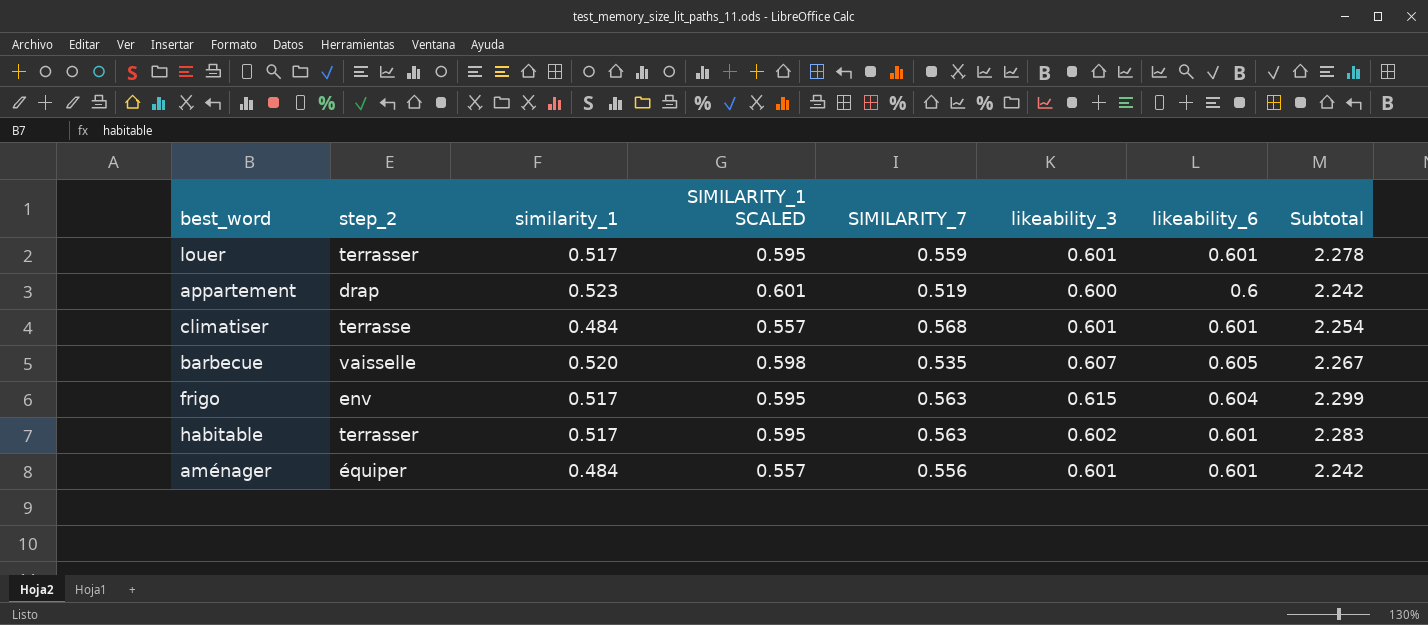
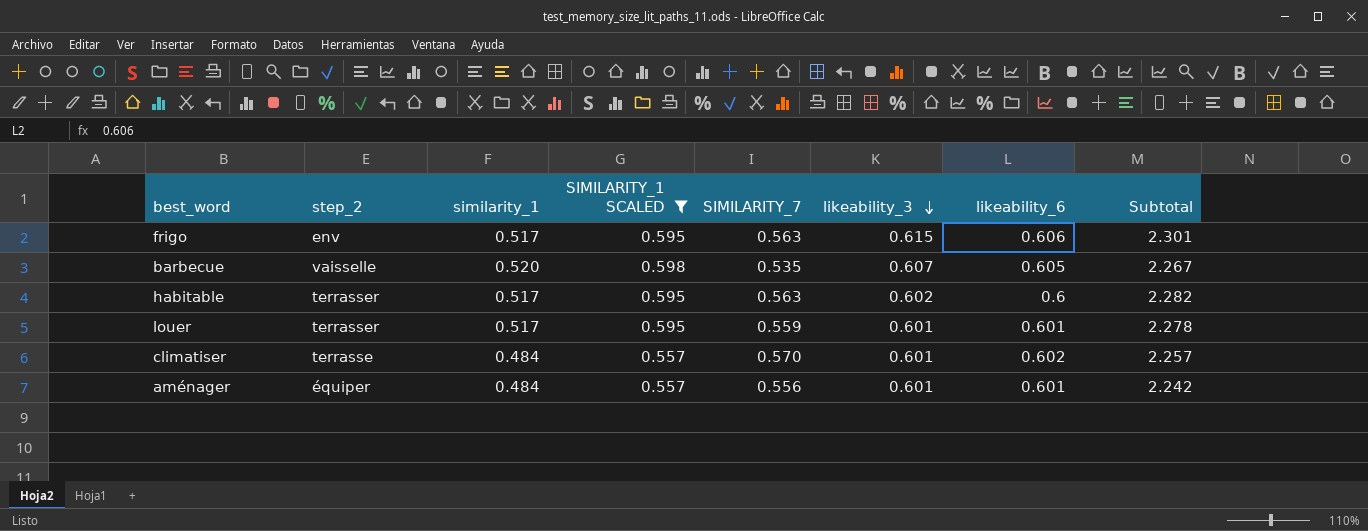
filter: none -> SIMILARITY_1 SCALED != 0.601
row order: none -> likeability_3 descending
frigo | likeability_6: 0.604 -> 0.606
frigo | Subtotal: 2.299 -> 2.301
habitable | likeability_6: 0.601 -> 0.6
habitable | Subtotal: 2.283 -> 2.282
climatiser | SIMILARITY_7: 0.568 -> 0.570
climatiser | likeability_6: 0.601 -> 0.602
climatiser | Subtotal: 2.254 -> 2.257

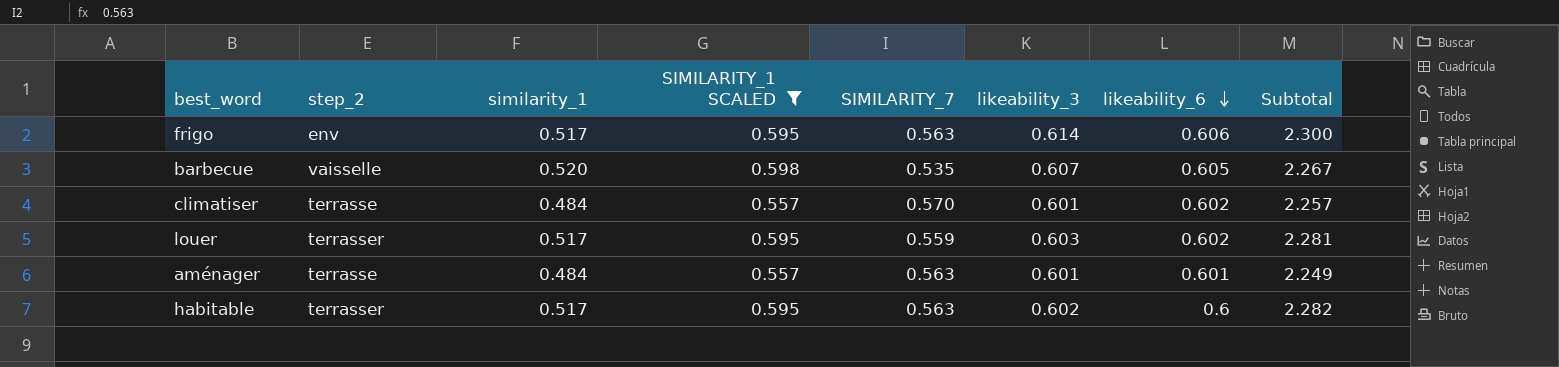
row order: likeability_3 descending -> likeability_6 descending
frigo | likeability_3: 0.615 -> 0.614
frigo | Subtotal: 2.301 -> 2.300
louer | likeability_3: 0.601 -> 0.603
louer | likeability_6: 0.601 -> 0.602
louer | Subtotal: 2.278 -> 2.281
aménager | step_2: équiper -> terrasse
aménager | SIMILARITY_7: 0.556 -> 0.563
aménager | Subtotal: 2.242 -> 2.249

